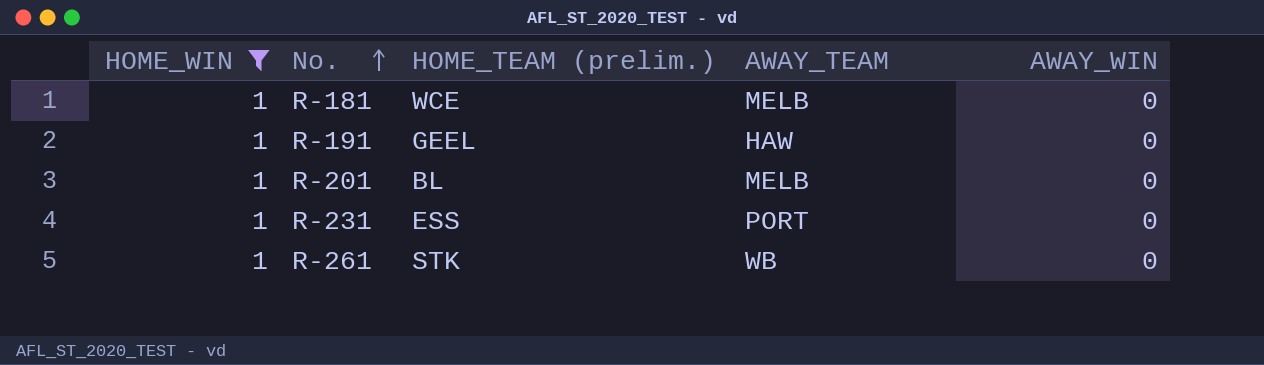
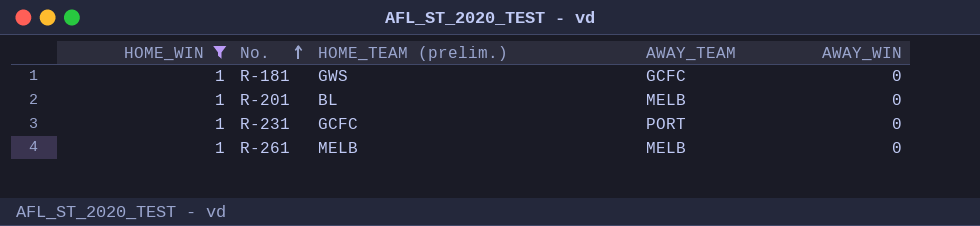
row R-191: 1 | GEEL | HAW | 0 -> none
R-181 | HOME_TEAM (prelim.): WCE -> GWS
R-181 | AWAY_TEAM: MELB -> GCFC
R-231 | HOME_TEAM (prelim.): ESS -> GCFC
R-261 | HOME_TEAM (prelim.): STK -> MELB
R-261 | AWAY_TEAM: WB -> MELB

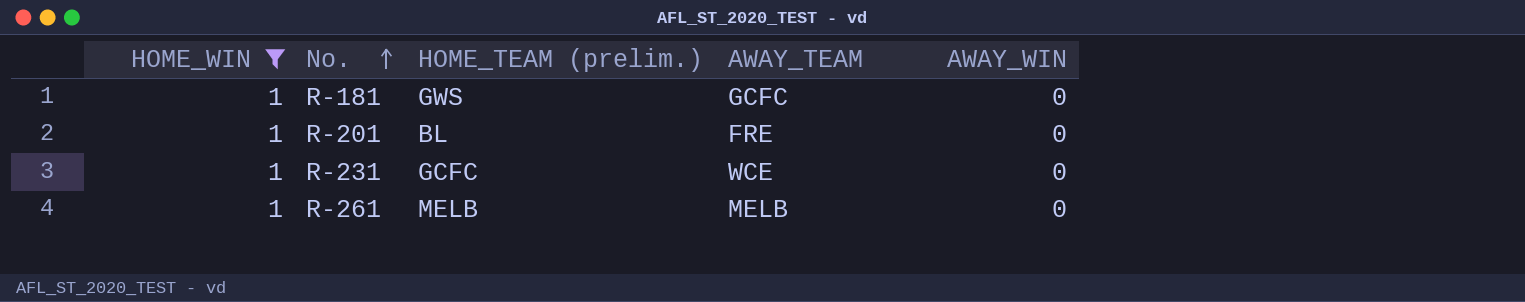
R-201 | AWAY_TEAM: MELB -> FRE
R-231 | AWAY_TEAM: PORT -> WCE

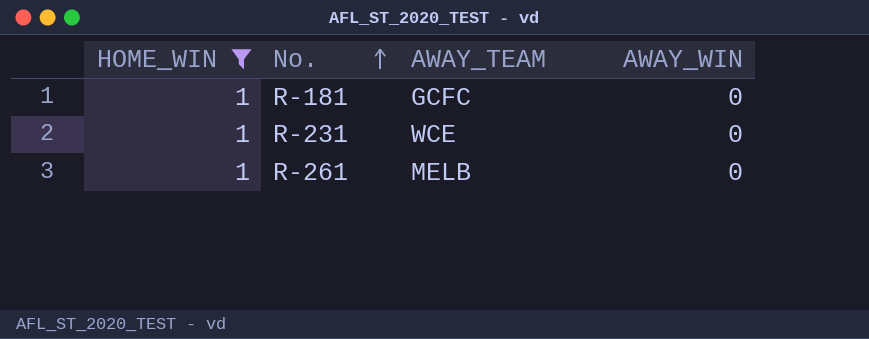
column HOME_TEAM (prelim.) | position: 3 -> none
row R-201: 1 | BL | FRE | 0 -> none

